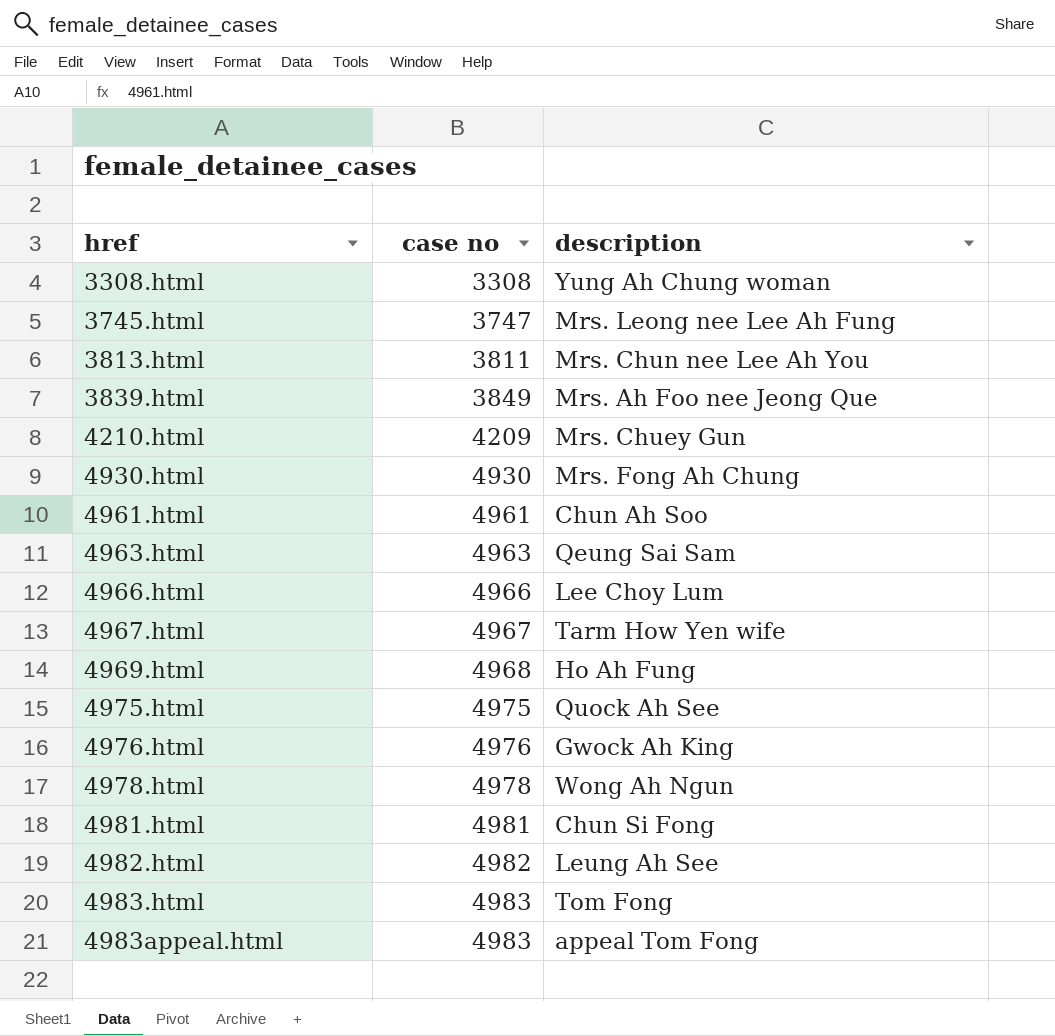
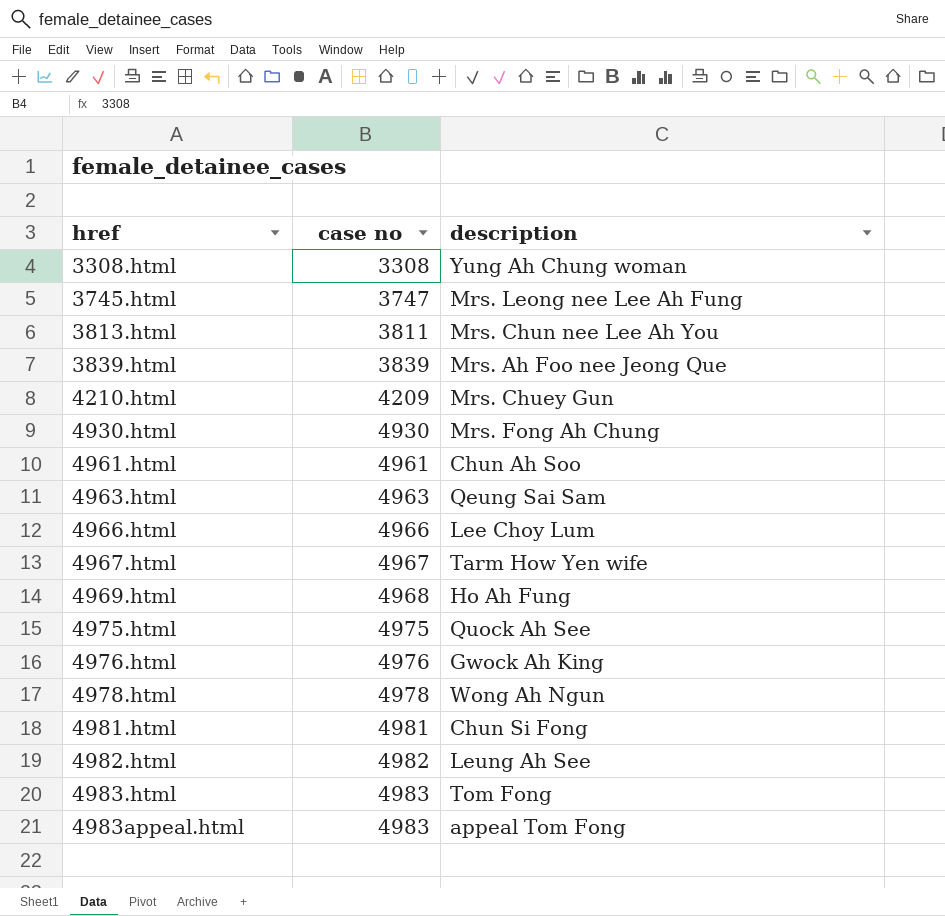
3839.html | case no: 3849 -> 3839

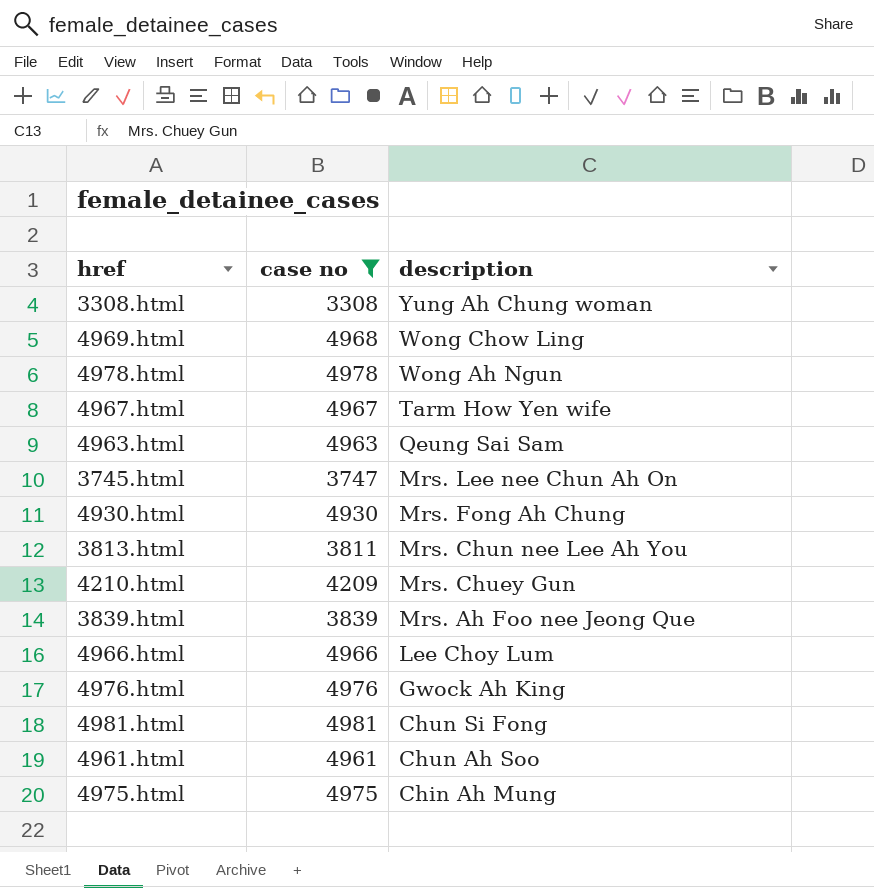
filter: none -> case no <= 4981
row order: href ascending -> description descending
4969.html | description: Ho Ah Fung -> Wong Chow Ling
3745.html | description: Mrs. Leong nee Lee Ah Fung -> Mrs. Lee nee Chun Ah On
4975.html | description: Quock Ah See -> Chin Ah Mung

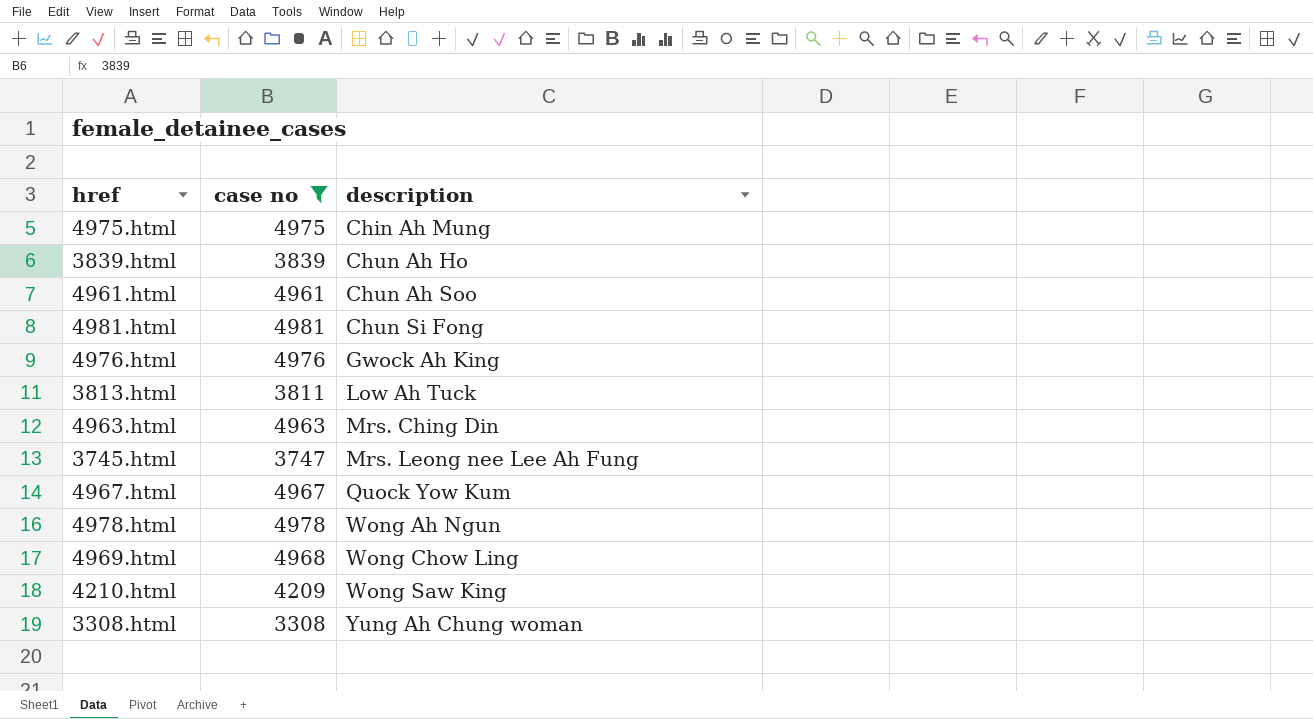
row order: description descending -> description ascending
row 4930.html: 4930 | Mrs. Fong Ah Chung -> none
row 4966.html: 4966 | Lee Choy Lum -> none
3839.html | description: Mrs. Ah Foo nee Jeong Que -> Chun Ah Ho
3813.html | description: Mrs. Chun nee Lee Ah You -> Low Ah Tuck
4963.html | description: Qeung Sai Sam -> Mrs. Ching Din
3745.html | description: Mrs. Lee nee Chun Ah On -> Mrs. Leong nee Lee Ah Fung
4967.html | description: Tarm How Yen wife -> Quock Yow Kum
4210.html | description: Mrs. Chuey Gun -> Wong Saw King

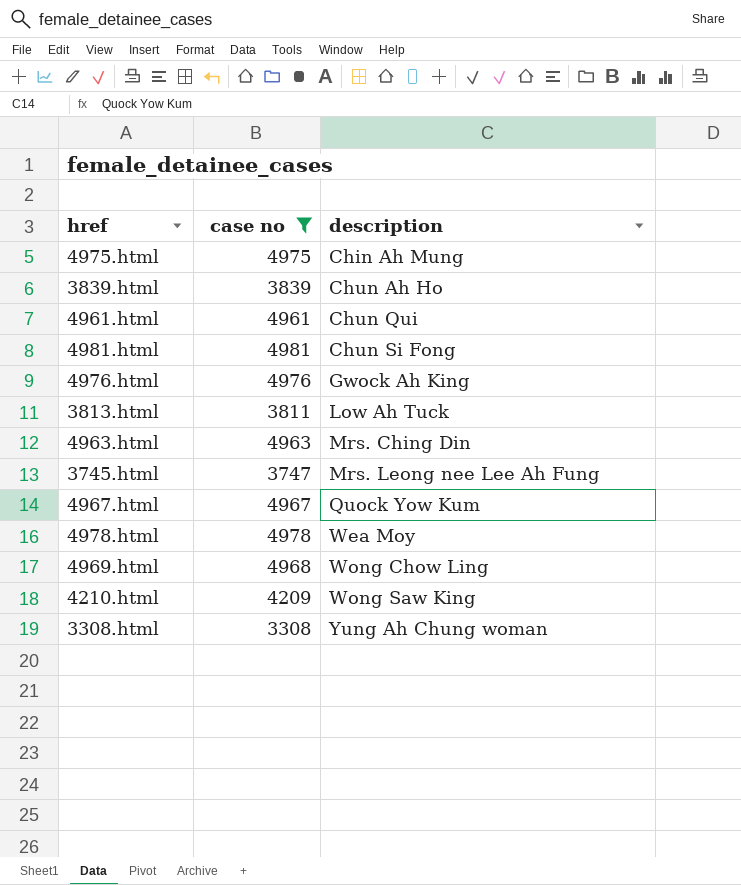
4961.html | description: Chun Ah Soo -> Chun Qui
4978.html | description: Wong Ah Ngun -> Wea Moy

